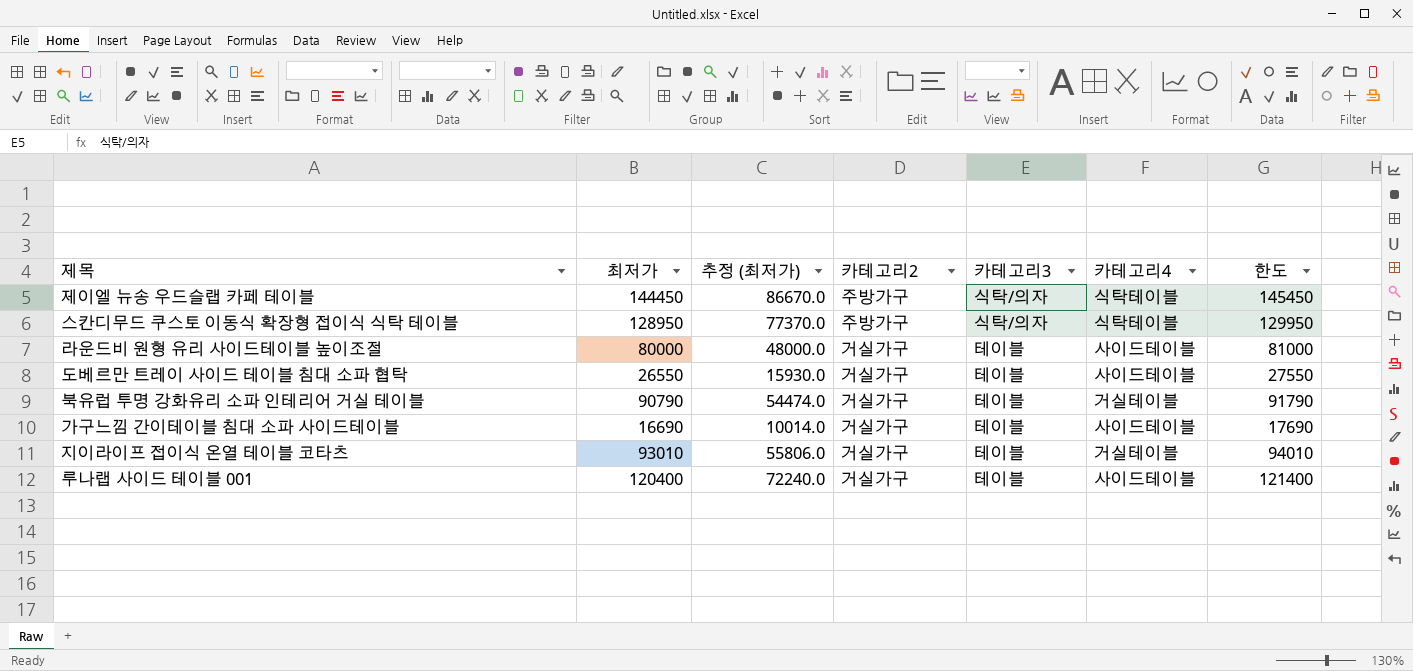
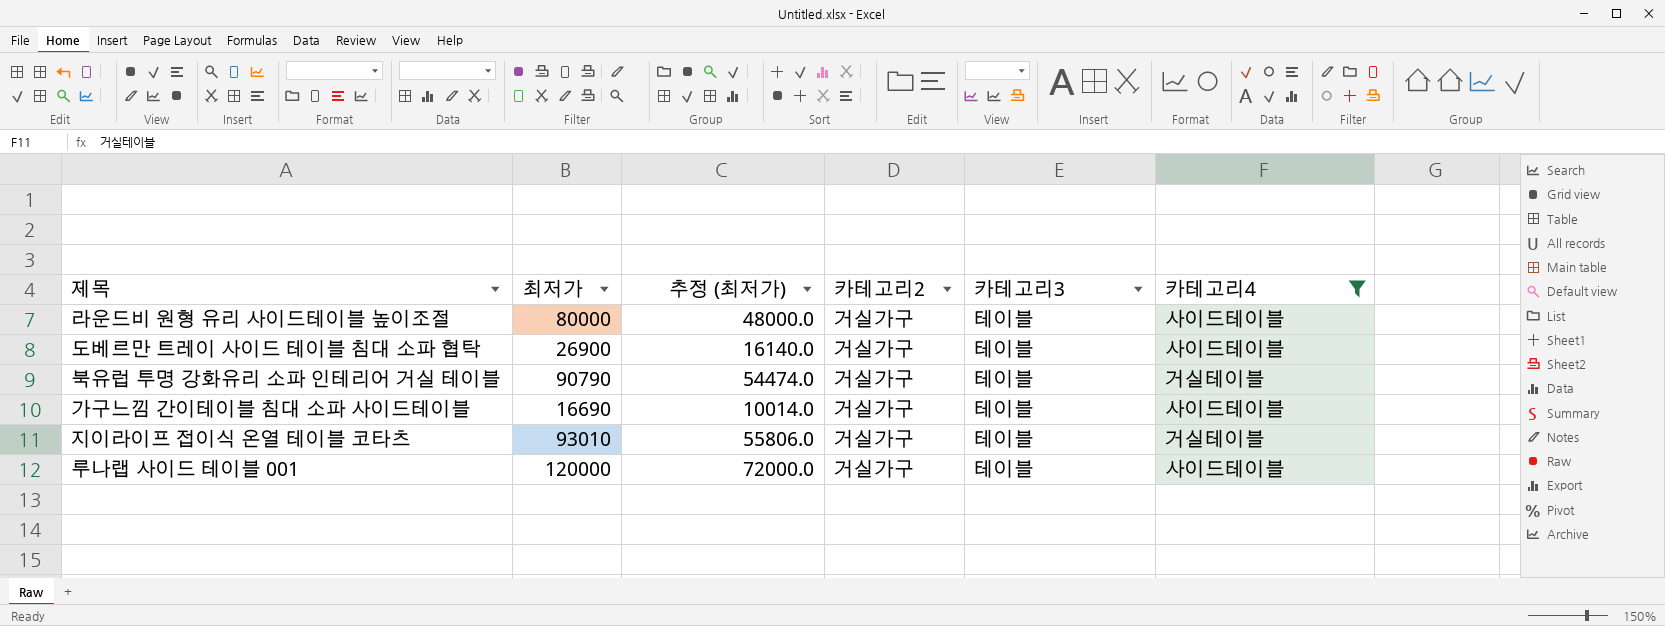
filter: none -> 카테고리4 != 식탁테이블
column 한도 | formula: [최저가] + 1000 -> none
도베르만 트레이 사이드 테이블 침대 소파 협탁 | 최저가: 26550 -> 26900
도베르만 트레이 사이드 테이블 침대 소파 협탁 | 추정 (최저가): 15930.0 -> 16140.0
루나랩 사이드 테이블 001 | 최저가: 120400 -> 120000
루나랩 사이드 테이블 001 | 추정 (최저가): 72240.0 -> 72000.0

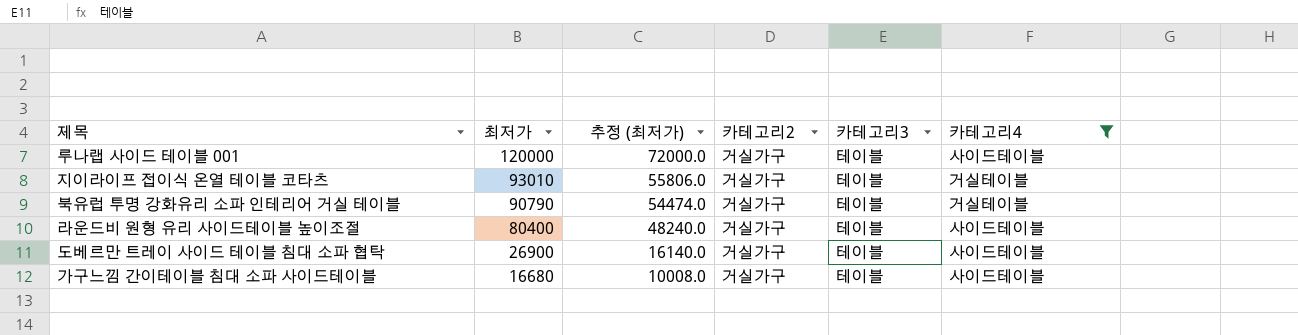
row order: none -> 최저가 descending
라운드비 원형 유리 사이드테이블 높이조절 | 최저가: 80000 -> 80400
라운드비 원형 유리 사이드테이블 높이조절 | 추정 (최저가): 48000.0 -> 48240.0
가구느낌 간이테이블 침대 소파 사이드테이블 | 최저가: 16690 -> 16680
가구느낌 간이테이블 침대 소파 사이드테이블 | 추정 (최저가): 10014.0 -> 10008.0

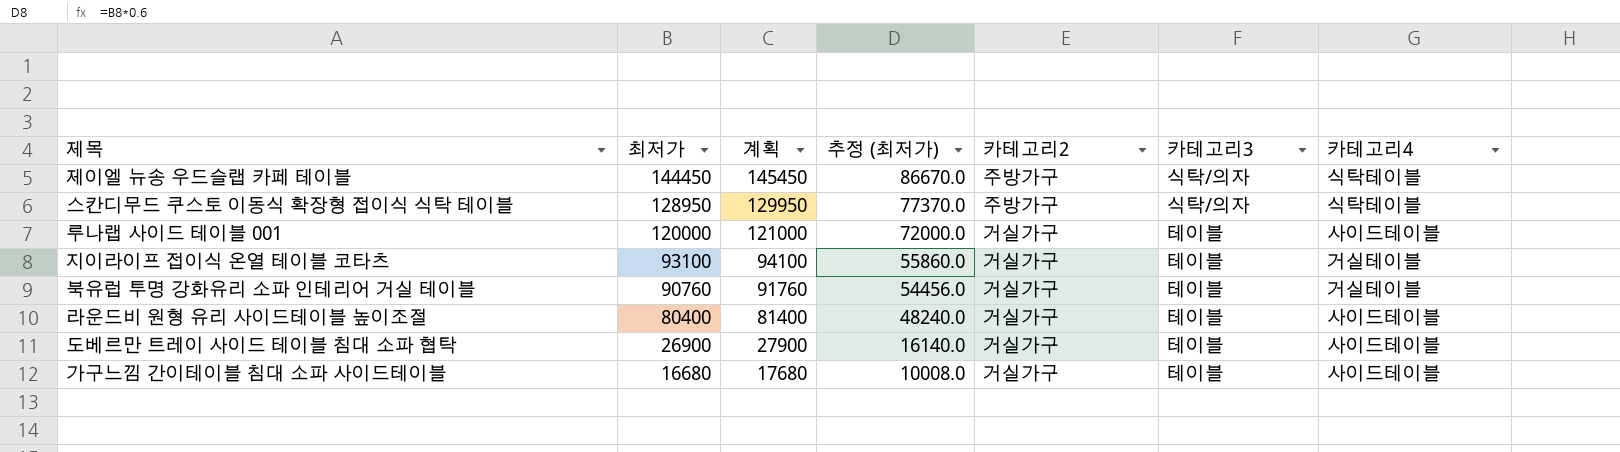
filter: 카테고리4 != 식탁테이블 -> none
column 계획 | formula: none -> [최저가] + 1000
지이라이프 접이식 온열 테이블 코타츠 | 최저가: 93010 -> 93100
지이라이프 접이식 온열 테이블 코타츠 | 추정 (최저가): 55806.0 -> 55860.0
북유럽 투명 강화유리 소파 인테리어 거실 테이블 | 최저가: 90790 -> 90760
북유럽 투명 강화유리 소파 인테리어 거실 테이블 | 추정 (최저가): 54474.0 -> 54456.0

